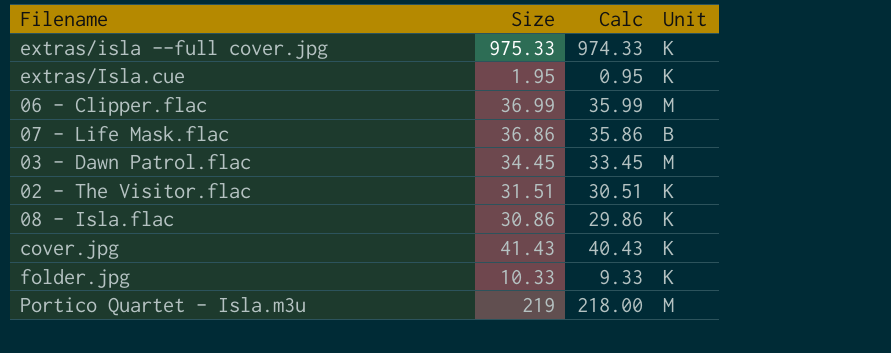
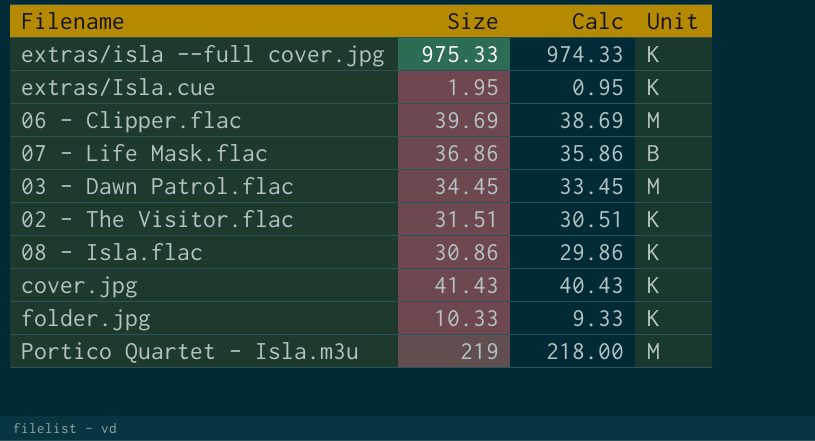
06 - Clipper.flac | Size: 36.99 -> 39.69
06 - Clipper.flac | Calc: 35.99 -> 38.69

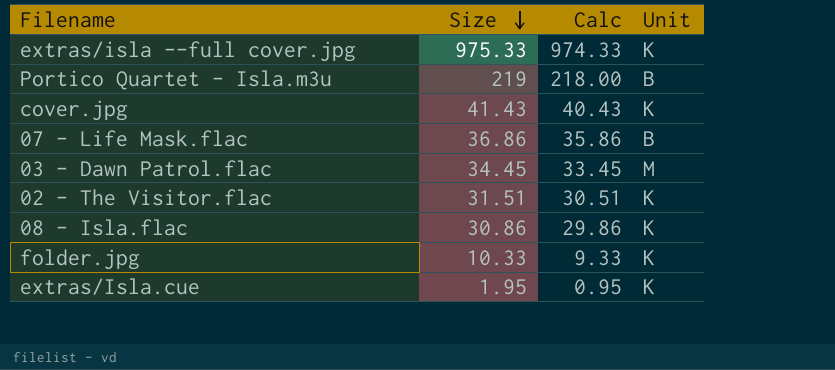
row order: none -> Size descending
row 06 - Clipper.flac: 39.69 | 38.69 | M -> none
Portico Quartet - Isla.m3u | Unit: M -> B

